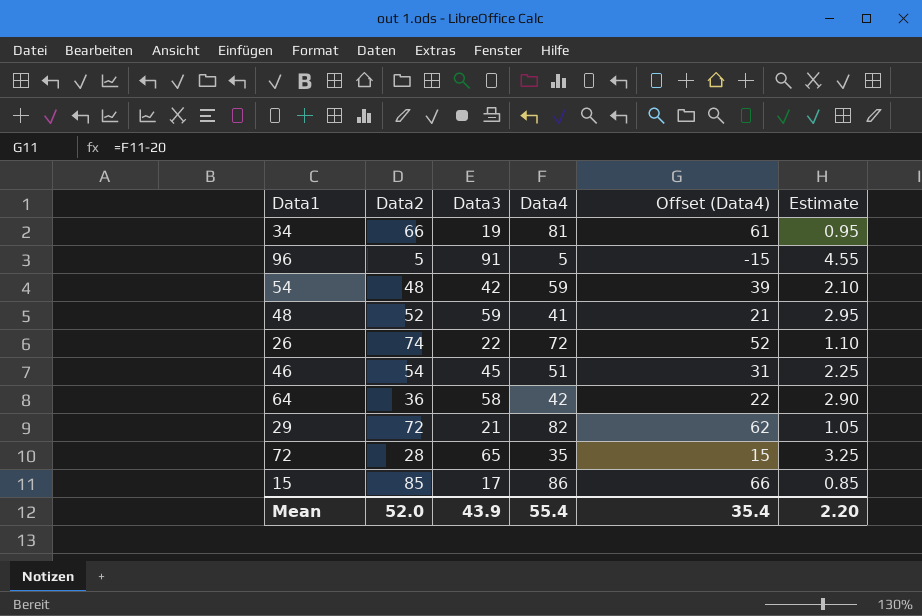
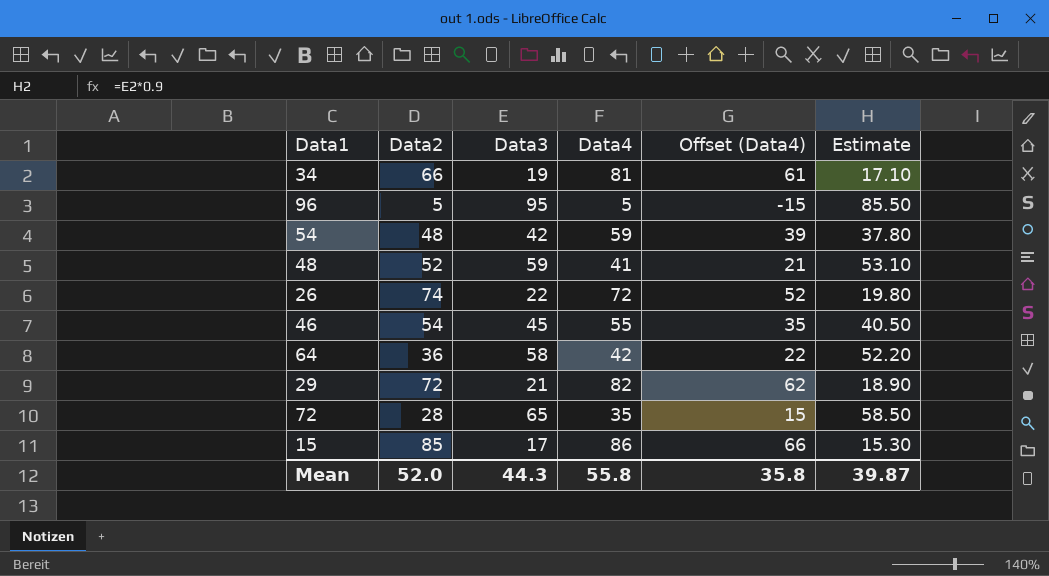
column Estimate | formula: [Data3] * 0.05 -> [Data3] * 0.9
96 | Data3: 91 -> 95
46 | Data4: 51 -> 55
46 | Offset (Data4): 31 -> 35
Mean | Data3: 43.9 -> 44.3
Mean | Data4: 55.4 -> 55.8
Mean | Offset (Data4): 35.4 -> 35.8
Mean | Estimate: 2.20 -> 39.87

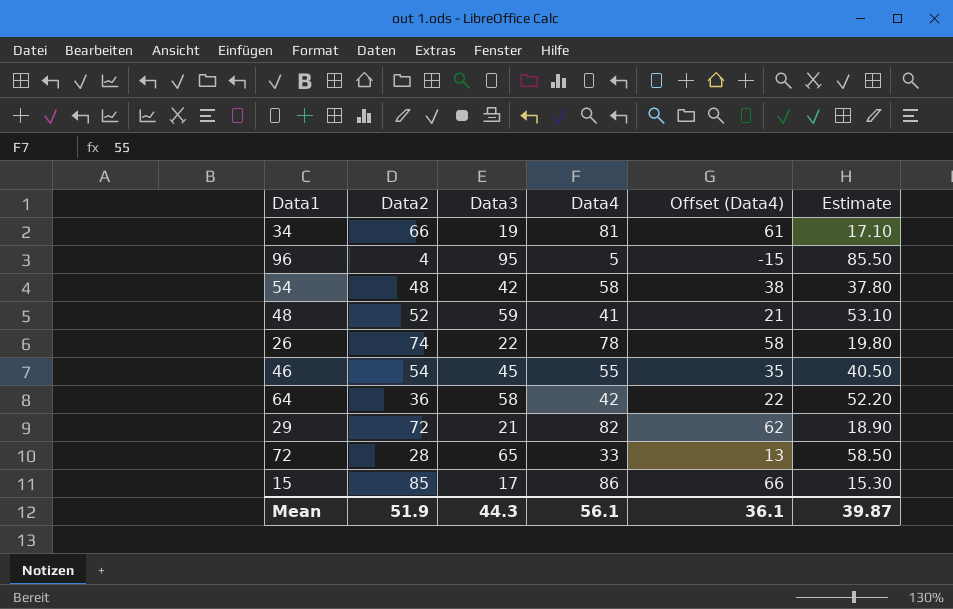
96 | Data2: 5 -> 4
54 | Data4: 59 -> 58
54 | Offset (Data4): 39 -> 38
26 | Data4: 72 -> 78
26 | Offset (Data4): 52 -> 58
72 | Data4: 35 -> 33
72 | Offset (Data4): 15 -> 13
Mean | Data2: 52.0 -> 51.9
Mean | Data4: 55.8 -> 56.1
Mean | Offset (Data4): 35.8 -> 36.1

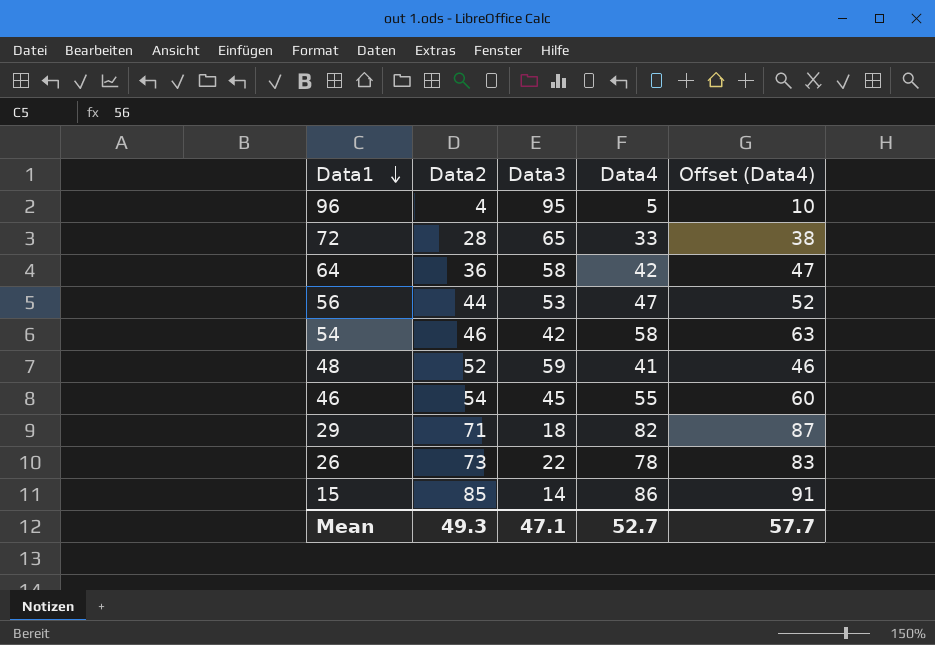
row order: none -> Data1 descending
column Estimate | formula: [Data3] * 0.9 -> none
column Offset (Data4) | formula: [Data4] - 20 -> [Data4] + 5
row 34: 66 | 19 | 81 | 61 | 17.10 -> none
row 56: none -> 44 | 53 | 47 | 52
54 | Data2: 48 -> 46
29 | Data2: 72 -> 71
29 | Data3: 21 -> 18
26 | Data2: 74 -> 73
15 | Data3: 17 -> 14
Mean | Data2: 51.9 -> 49.3
Mean | Data3: 44.3 -> 47.1
Mean | Data4: 56.1 -> 52.7
Mean | Offset (Data4): 36.1 -> 57.7

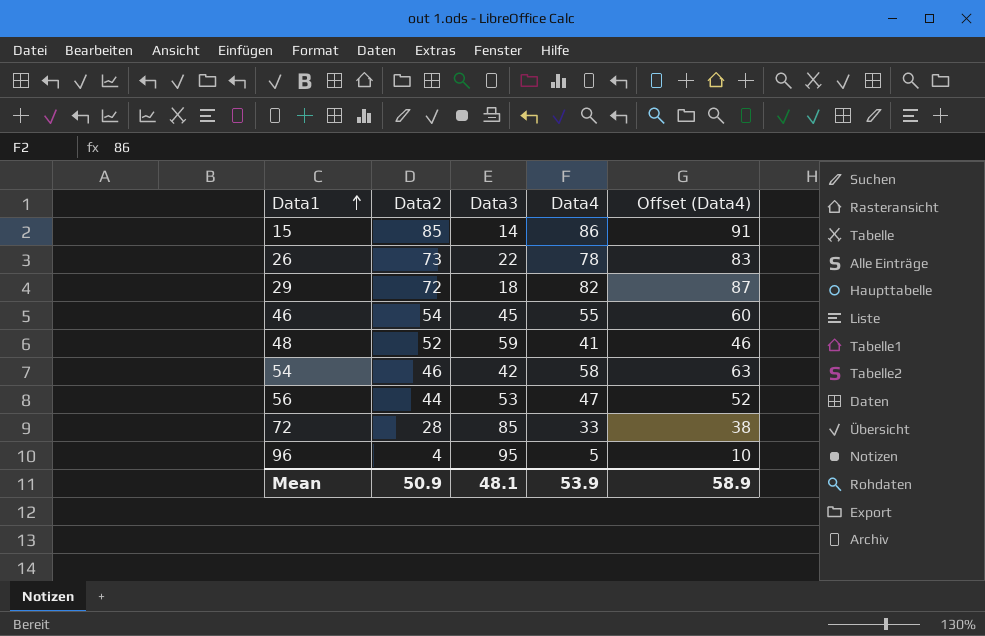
row order: Data1 descending -> Data1 ascending
row 64: 36 | 58 | 42 | 47 -> none
29 | Data2: 71 -> 72
72 | Data3: 65 -> 85
Mean | Data2: 49.3 -> 50.9
Mean | Data3: 47.1 -> 48.1
Mean | Data4: 52.7 -> 53.9
Mean | Offset (Data4): 57.7 -> 58.9

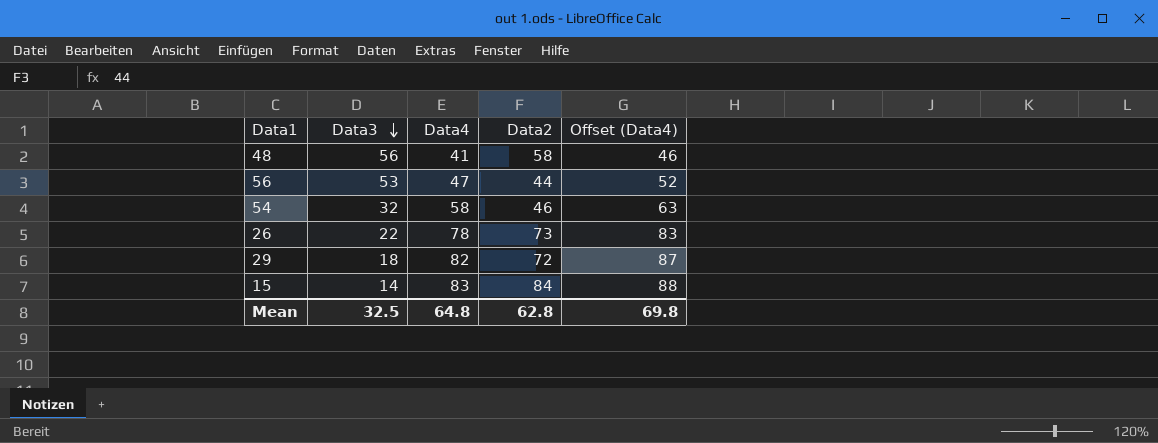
row order: Data1 ascending -> Data3 descending
column Data2 | position: 2 -> 4
row 46: 54 | 45 | 55 | 60 -> none
row 72: 28 | 85 | 33 | 38 -> none
row 96: 4 | 95 | 5 | 10 -> none
48 | Data3: 59 -> 56
48 | Data2: 52 -> 58
54 | Data3: 42 -> 32
15 | Data4: 86 -> 83
15 | Data2: 85 -> 84
15 | Offset (Data4): 91 -> 88
Mean | Data3: 48.1 -> 32.5
Mean | Data4: 53.9 -> 64.8
Mean | Data2: 50.9 -> 62.8
Mean | Offset (Data4): 58.9 -> 69.8

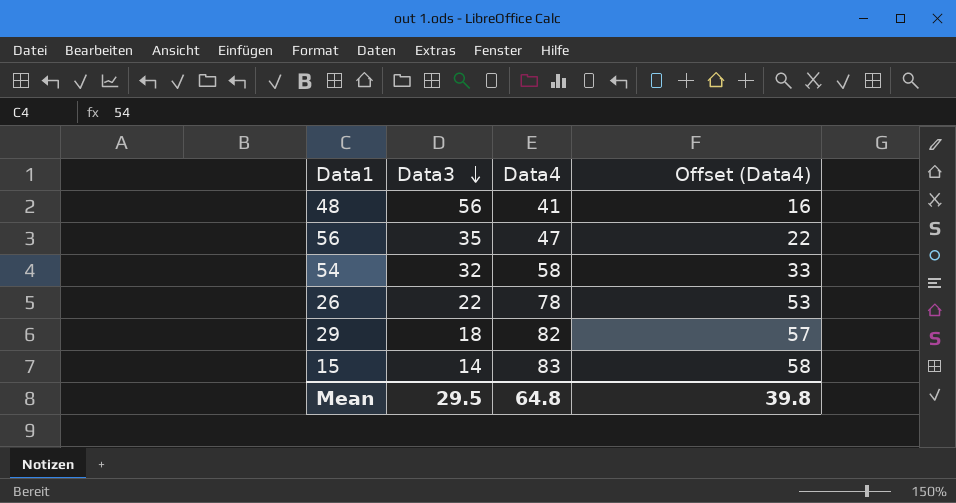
column Data2 | position: 4 -> none
column Offset (Data4) | formula: [Data4] + 5 -> [Data4] - 25
56 | Data3: 53 -> 35
Mean | Data3: 32.5 -> 29.5
Mean | Offset (Data4): 69.8 -> 39.8

